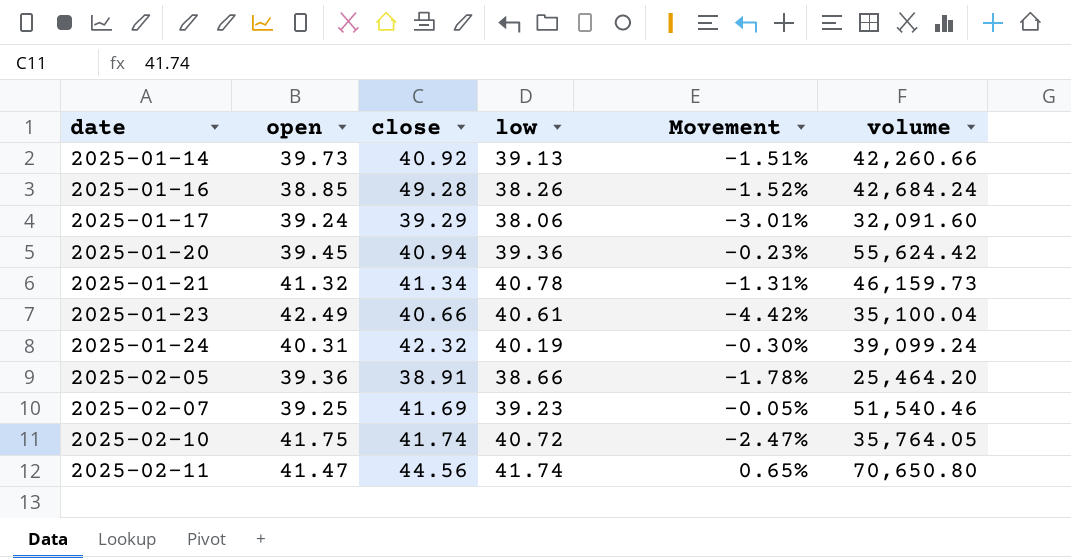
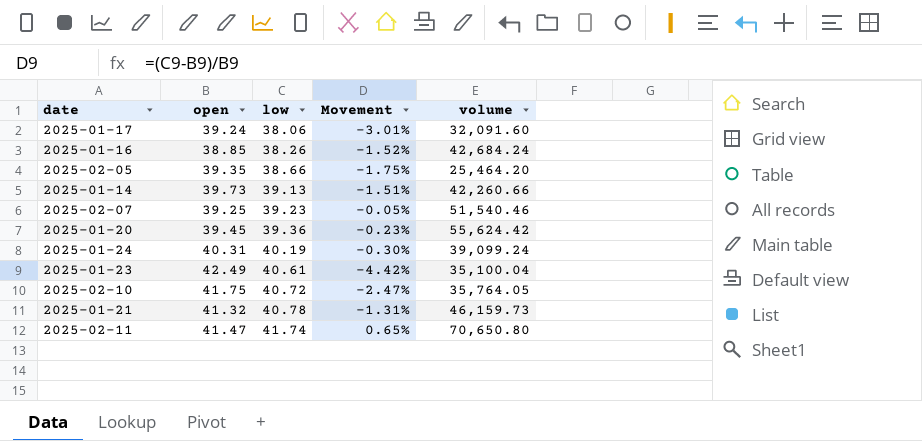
row order: date ascending -> low ascending
column close | position: 3 -> none
2025-02-05 | open: 39.36 -> 39.35
2025-02-05 | Movement: -1.78% -> -1.75%

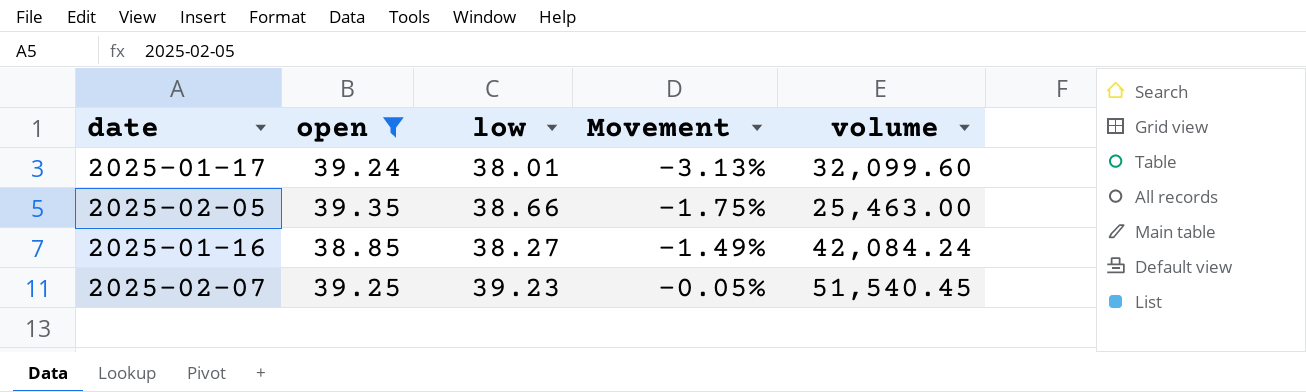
filter: none -> open <= 39.35
row order: low ascending -> Movement ascending
2025-01-17 | low: 38.06 -> 38.01
2025-01-17 | Movement: -3.01% -> -3.13%
2025-01-17 | volume: 32,091.60 -> 32,099.60
2025-02-05 | volume: 25,464.20 -> 25,463.00
2025-01-16 | low: 38.26 -> 38.27
2025-01-16 | Movement: -1.52% -> -1.49%
2025-01-16 | volume: 42,684.24 -> 42,084.24
2025-02-07 | volume: 51,540.46 -> 51,540.45

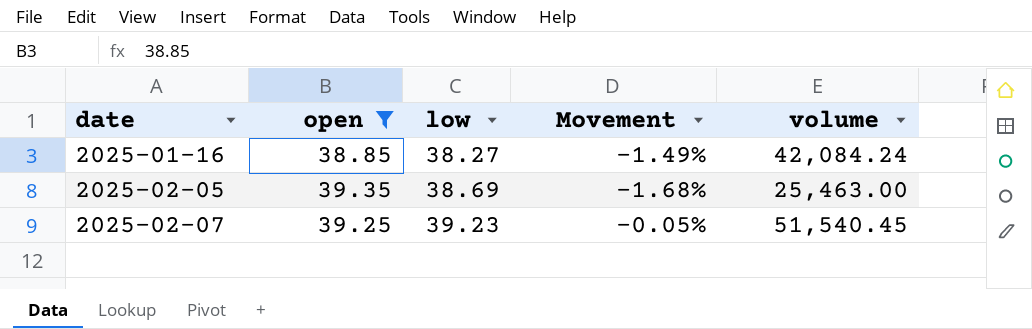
row order: Movement ascending -> date ascending
row 2025-01-17: 39.24 | 38.01 | -3.13% | 32,099.60 -> none
2025-02-05 | low: 38.66 -> 38.69
2025-02-05 | Movement: -1.75% -> -1.68%

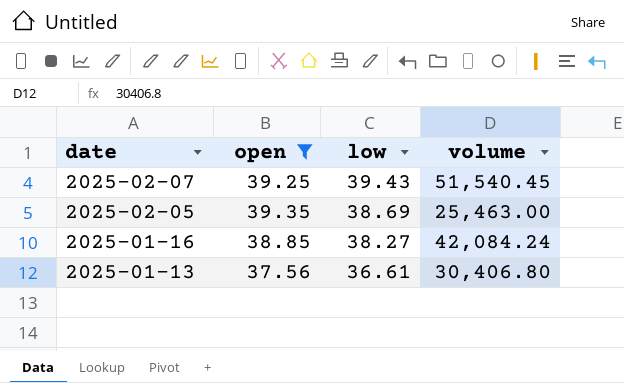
row order: date ascending -> date descending
column Movement | formula: ([low] - [open]) / [open] -> none
2025-02-07 | low: 39.23 -> 39.43
row 2025-01-13: none -> 37.56 | 36.61 | 30,406.80

